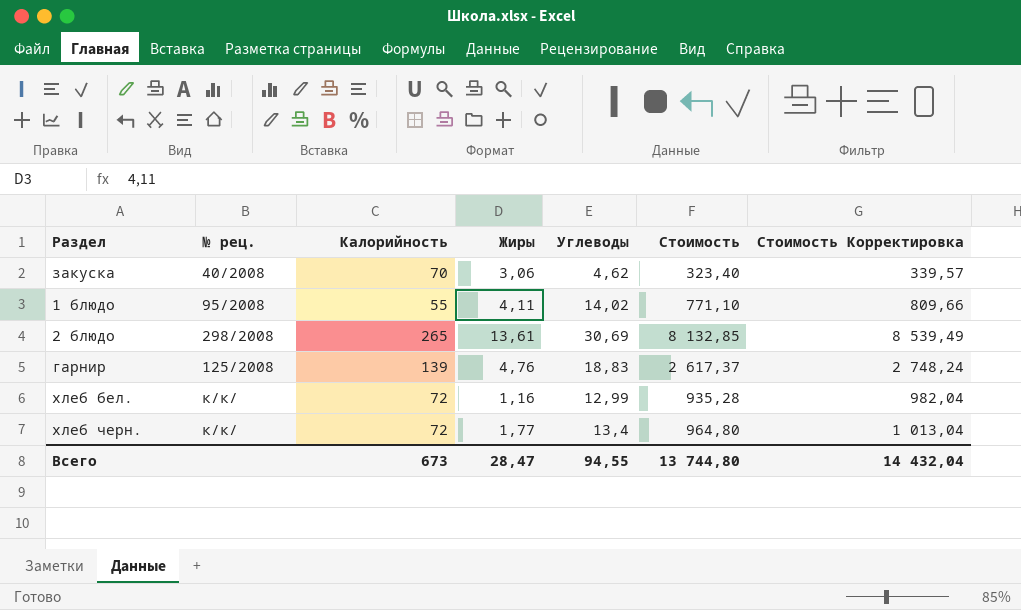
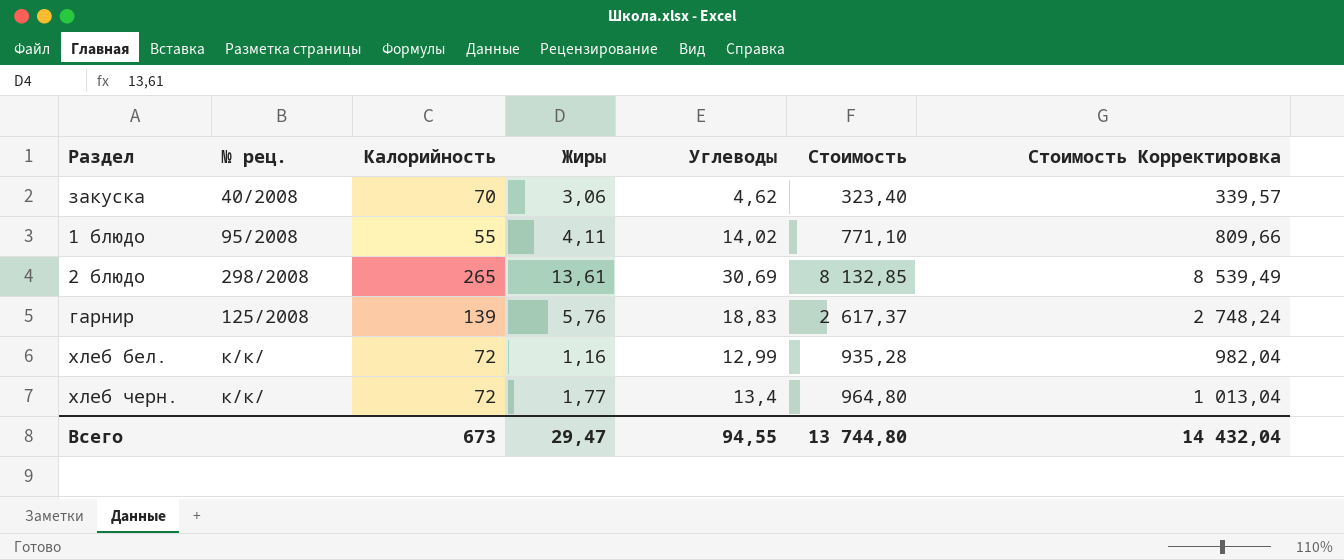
гарнир | Жиры: 4,76 -> 5,76
Всего | Жиры: 28,47 -> 29,47

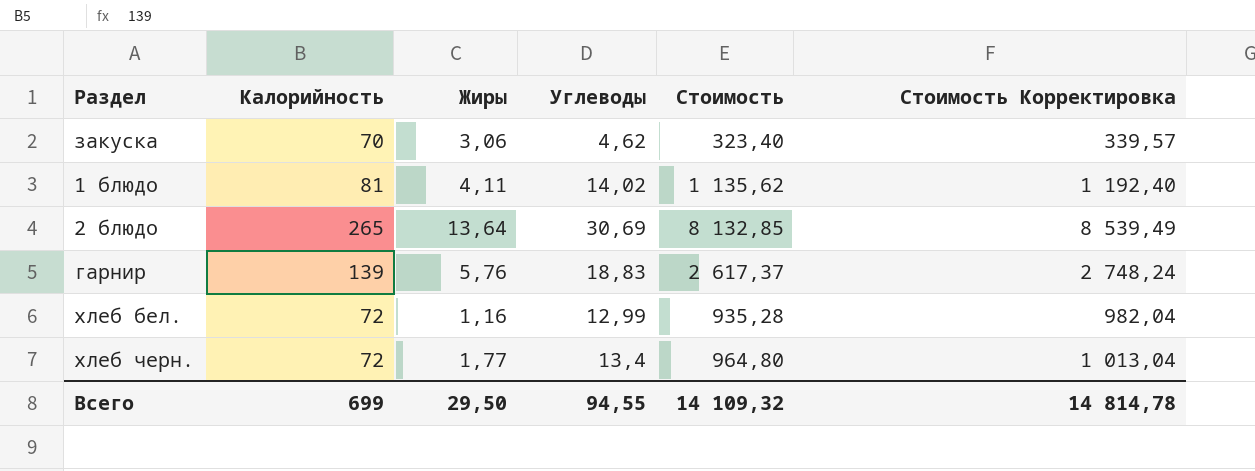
column № рец. | position: 2 -> none
1 блюдо | Калорийность: 55 -> 81
1 блюдо | Стоимость: 771,10 -> 1 135,62
1 блюдо | Стоимость Корректировка: 809,66 -> 1 192,40
2 блюдо | Жиры: 13,61 -> 13,64
Всего | Калорийность: 673 -> 699
Всего | Жиры: 29,47 -> 29,50
Всего | Стоимость: 13 744,80 -> 14 109,32
Всего | Стоимость Корректировка: 14 432,04 -> 14 814,78

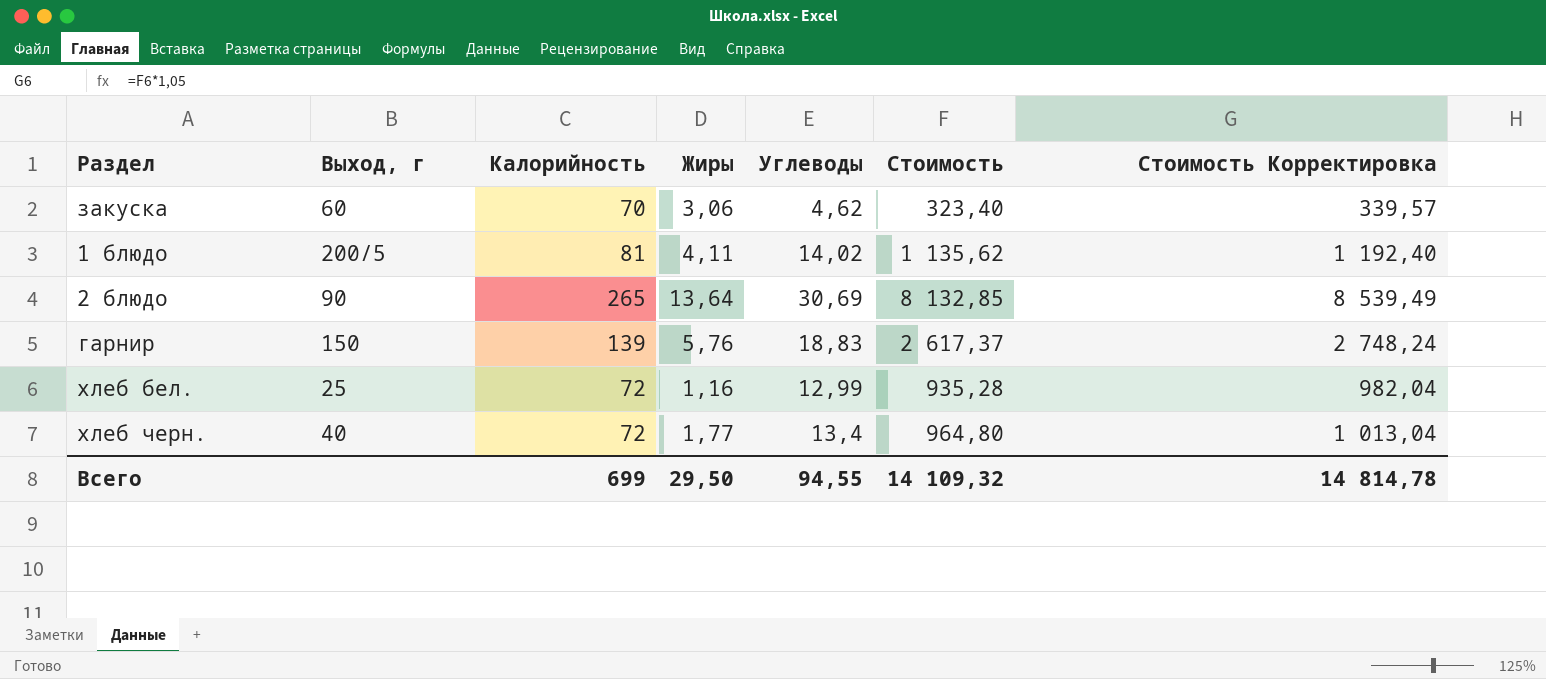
column Выход, г | position: none -> 2

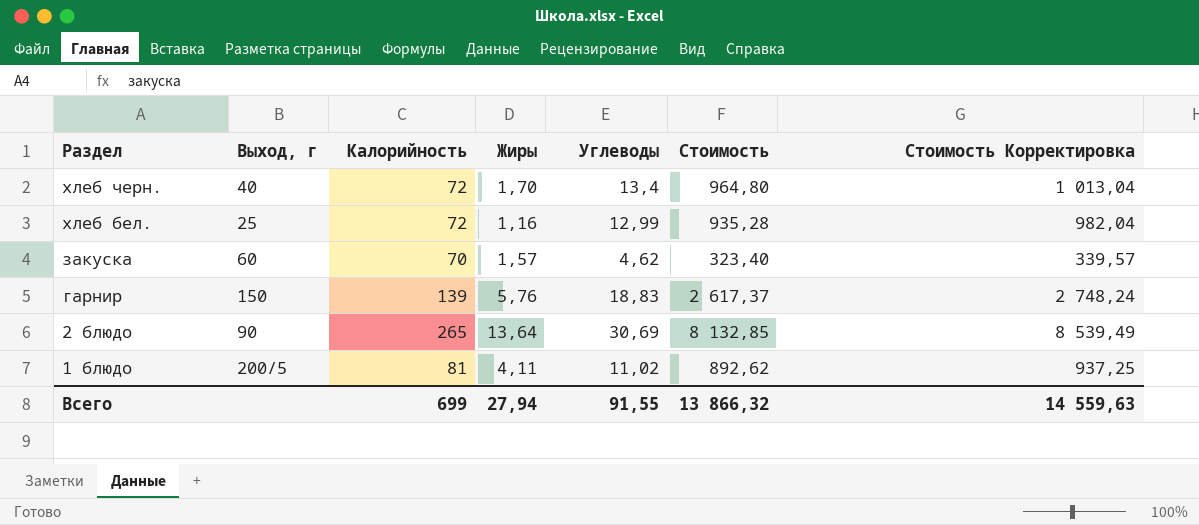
row order: none -> Раздел descending
хлеб черн. | Жиры: 1,77 -> 1,70
закуска | Жиры: 3,06 -> 1,57
1 блюдо | Углеводы: 14,02 -> 11,02
1 блюдо | Стоимость: 1 135,62 -> 892,62
1 блюдо | Стоимость Корректировка: 1 192,40 -> 937,25
Всего | Жиры: 29,50 -> 27,94
Всего | Углеводы: 94,55 -> 91,55
Всего | Стоимость: 14 109,32 -> 13 866,32
Всего | Стоимость Корректировка: 14 814,78 -> 14 559,63

